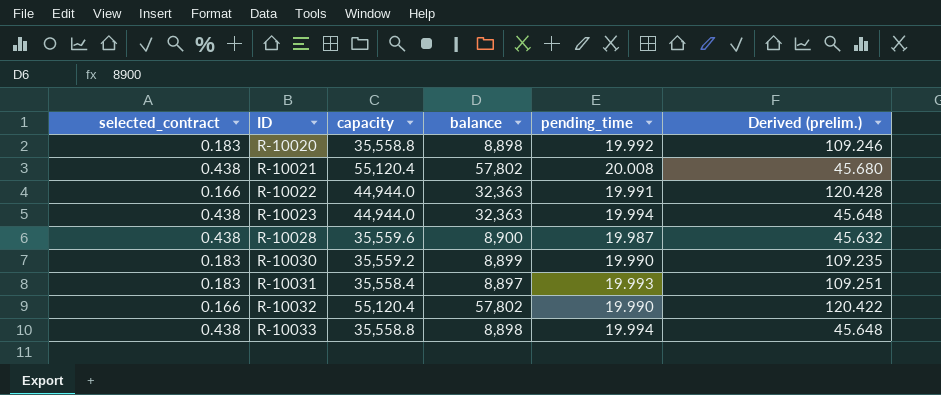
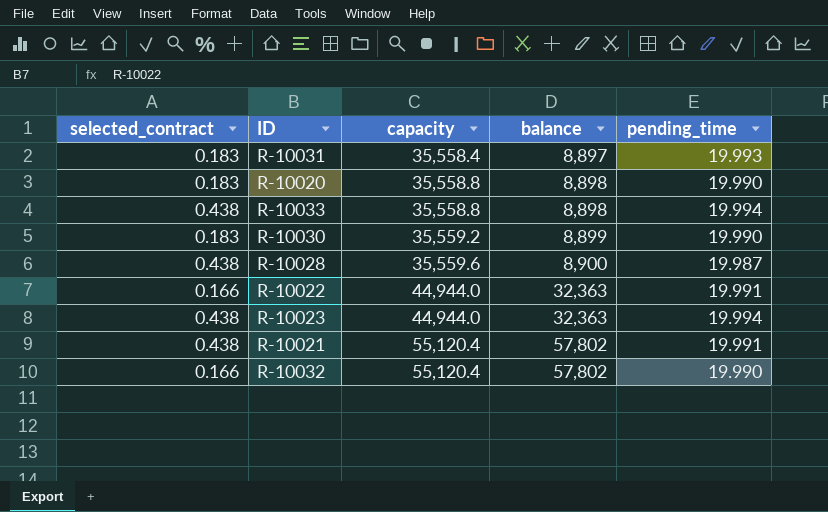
row order: ID ascending -> capacity ascending
column Derived (prelim.) | formula: [pending_time] / [selected_contract] -> none
R-10020 | pending_time: 19.992 -> 19.990
R-10021 | pending_time: 20.008 -> 19.991

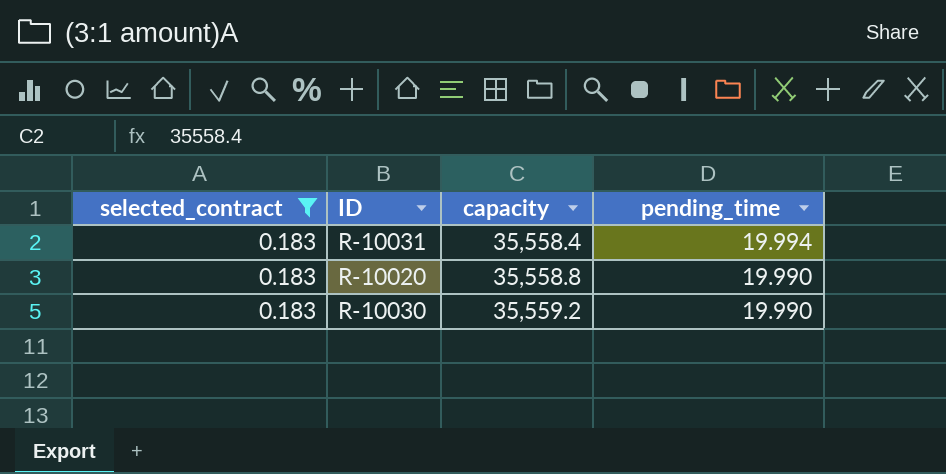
filter: none -> selected_contract = 0.183
column balance | position: 4 -> none
R-10031 | pending_time: 19.993 -> 19.994

